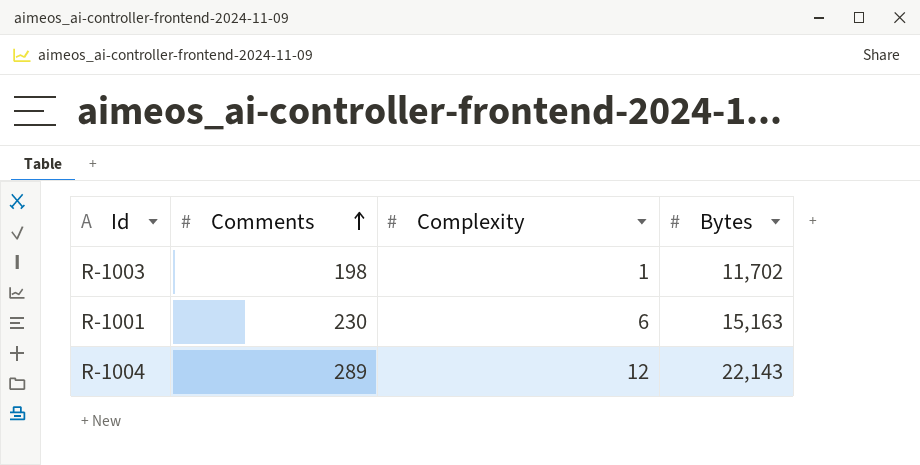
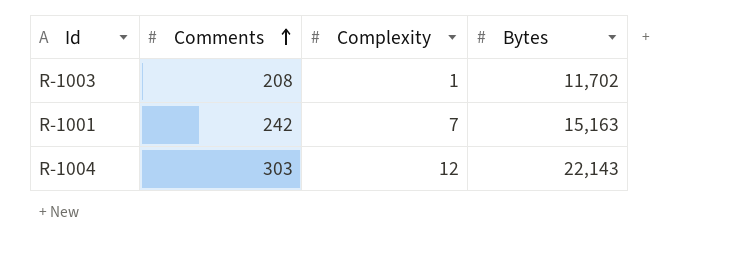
R-1003 | Comments: 198 -> 208
R-1001 | Comments: 230 -> 242
R-1001 | Complexity: 6 -> 7
R-1004 | Comments: 289 -> 303

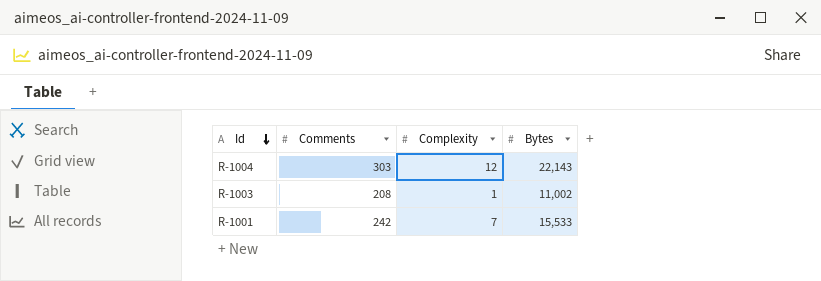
row order: Comments ascending -> Id descending
R-1003 | Bytes: 11,702 -> 11,002
R-1001 | Bytes: 15,163 -> 15,533

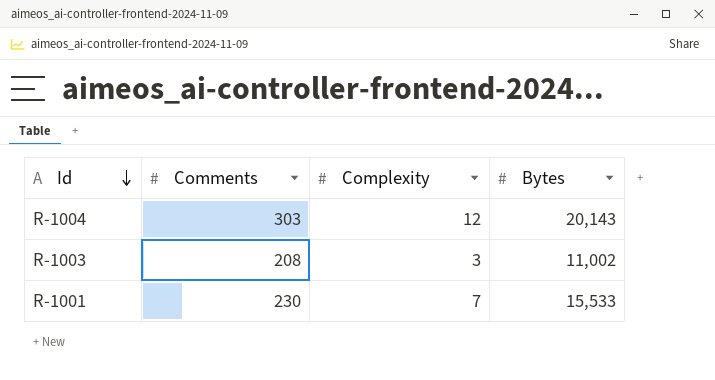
R-1004 | Bytes: 22,143 -> 20,143
R-1003 | Complexity: 1 -> 3
R-1001 | Comments: 242 -> 230

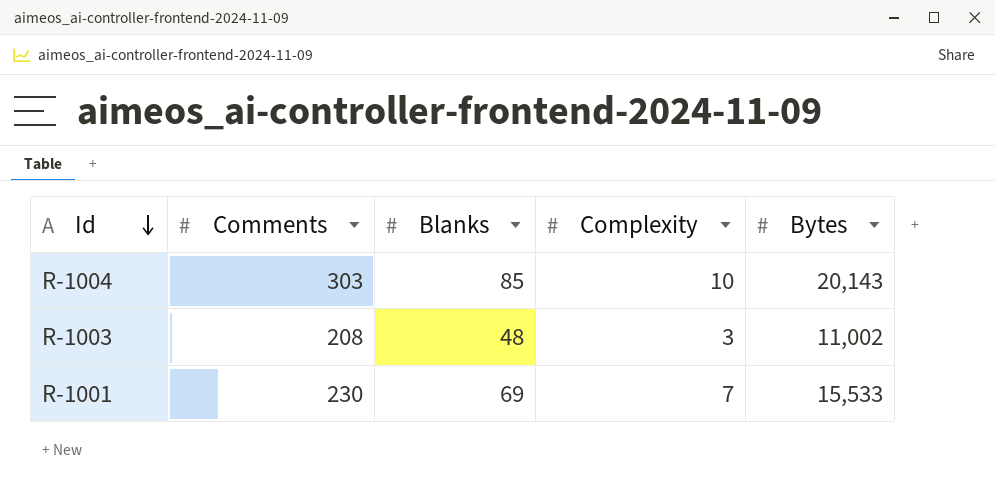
column Blanks | position: none -> 3
R-1004 | Complexity: 12 -> 10

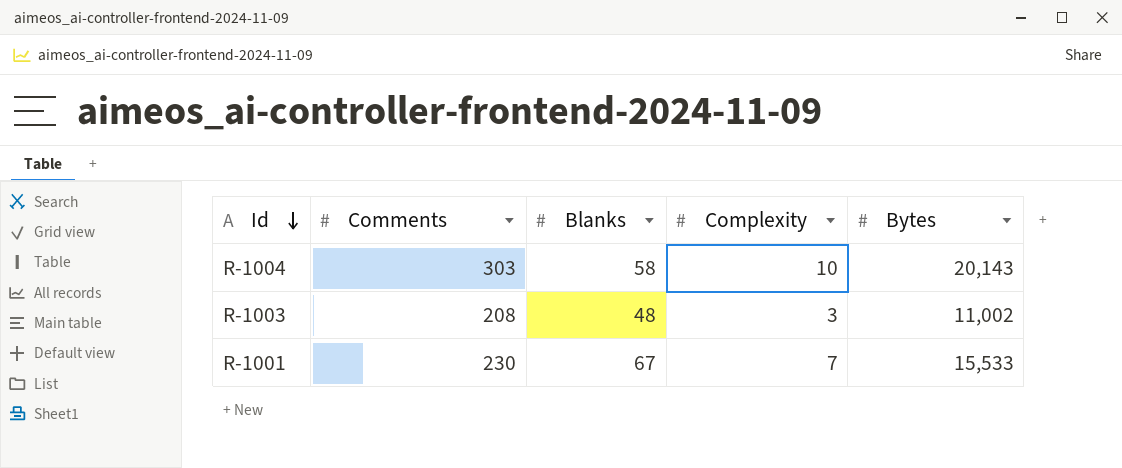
R-1004 | Blanks: 85 -> 58
R-1001 | Blanks: 69 -> 67

